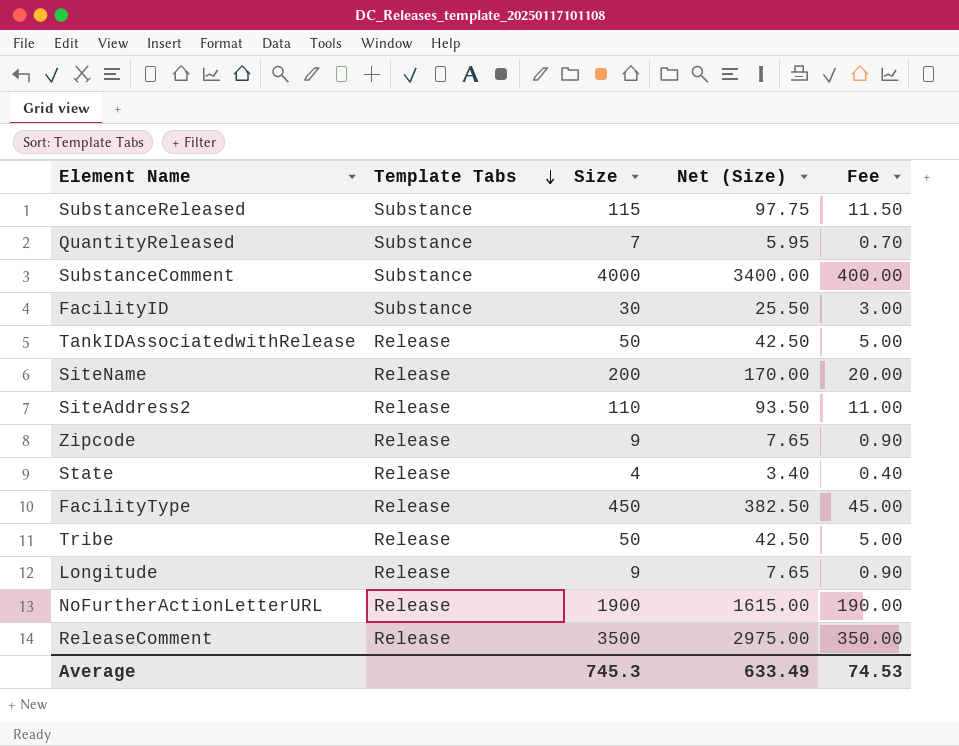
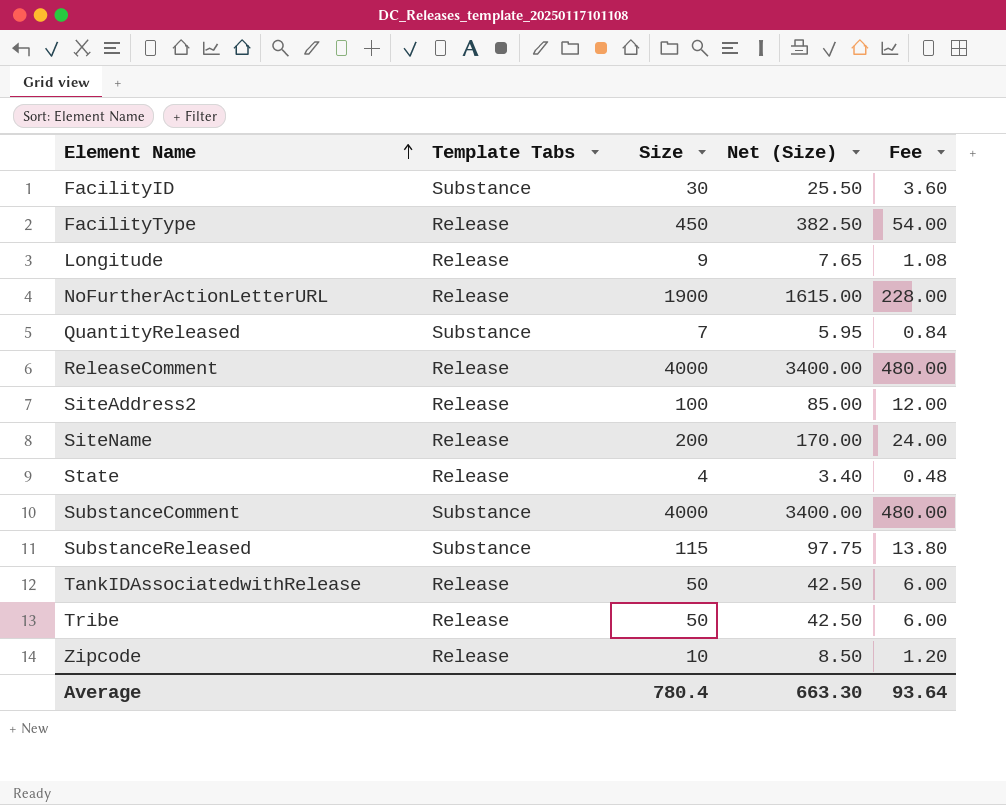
row order: Template Tabs descending -> Element Name ascending
column Fee | formula: [Size] * 0.1 -> [Size] * 0.12
ReleaseComment | Size: 3500 -> 4000
ReleaseComment | Net (Size): 2975.00 -> 3400.00
SiteAddress2 | Size: 110 -> 100
SiteAddress2 | Net (Size): 93.50 -> 85.00
Zipcode | Size: 9 -> 10
Zipcode | Net (Size): 7.65 -> 8.50
Average | Size: 745.3 -> 780.4
Average | Net (Size): 633.49 -> 663.30
Average | Fee: 74.53 -> 93.64

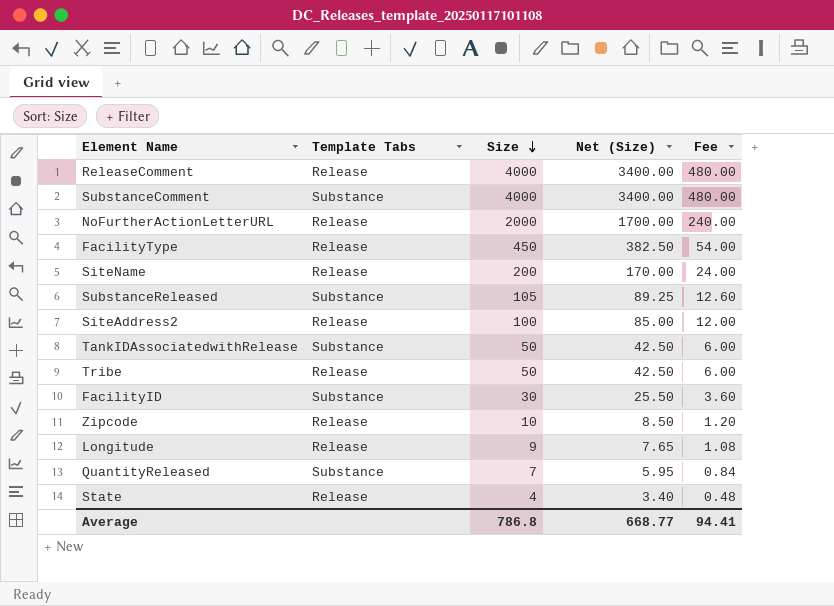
row order: Element Name ascending -> Size descending
NoFurtherActionLetterURL | Size: 1900 -> 2000
NoFurtherActionLetterURL | Net (Size): 1615.00 -> 1700.00
NoFurtherActionLetterURL | Fee: 228.00 -> 240.00
SubstanceReleased | Size: 115 -> 105
SubstanceReleased | Net (Size): 97.75 -> 89.25
SubstanceReleased | Fee: 13.80 -> 12.60
TankIDAssociatedwithRelease | Template Tabs: Release -> Substance
Average | Size: 780.4 -> 786.8
Average | Net (Size): 663.30 -> 668.77
Average | Fee: 93.64 -> 94.41

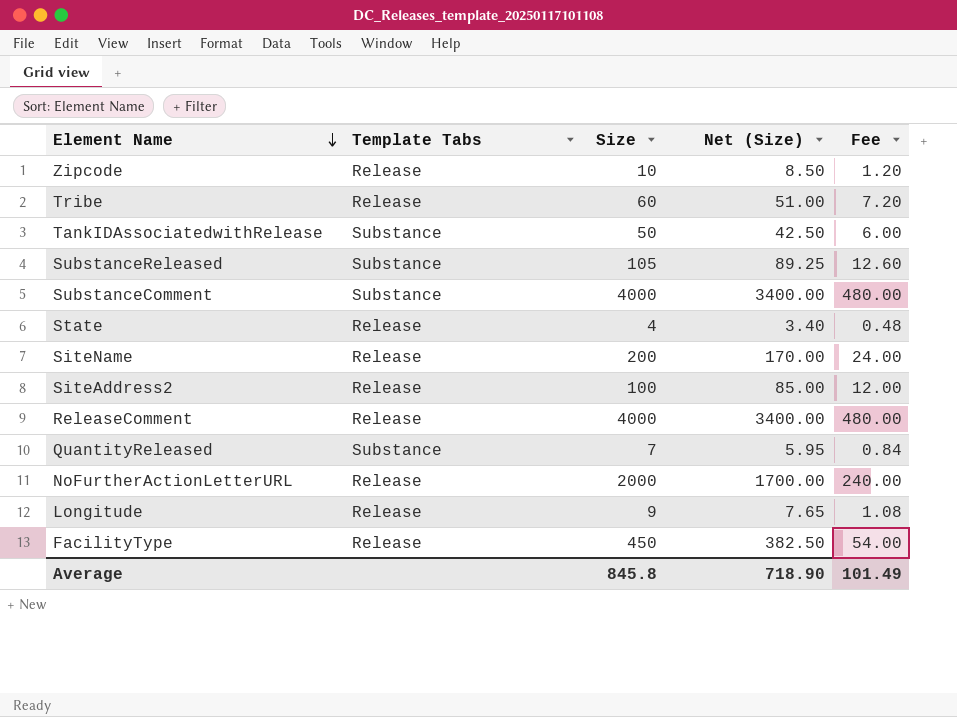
row order: Size descending -> Element Name descending
row FacilityID: Substance | 30 | 25.50 | 3.60 -> none
Tribe | Size: 50 -> 60
Tribe | Net (Size): 42.50 -> 51.00
Tribe | Fee: 6.00 -> 7.20
Average | Size: 786.8 -> 845.8
Average | Net (Size): 668.77 -> 718.90
Average | Fee: 94.41 -> 101.49

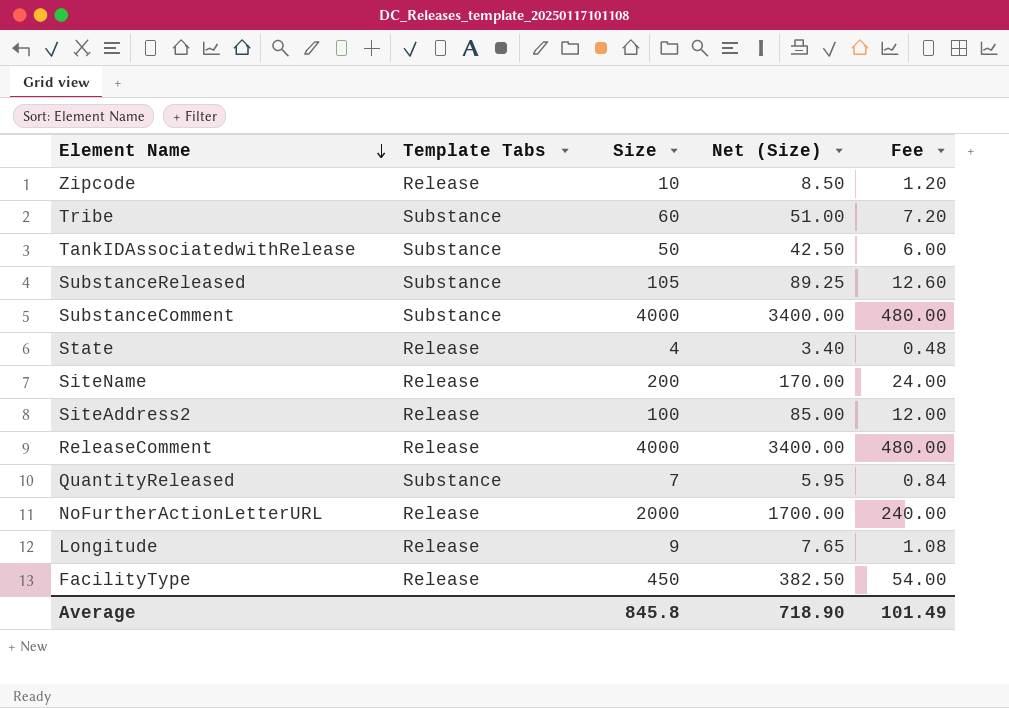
Tribe | Template Tabs: Release -> Substance

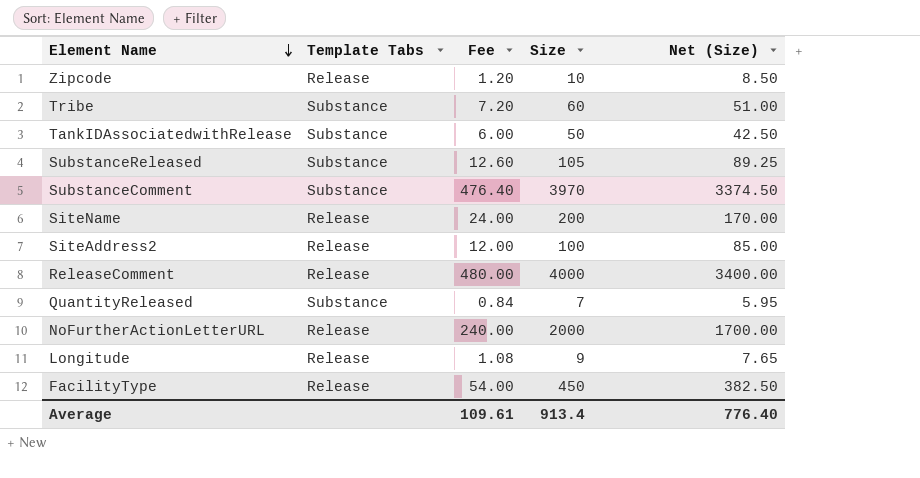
column Fee | position: 5 -> 3
row State: Release | 4 | 3.40 | 0.48 -> none
SubstanceComment | Fee: 480.00 -> 476.40
SubstanceComment | Size: 4000 -> 3970
SubstanceComment | Net (Size): 3400.00 -> 3374.50
Average | Fee: 101.49 -> 109.61
Average | Size: 845.8 -> 913.4
Average | Net (Size): 718.90 -> 776.40

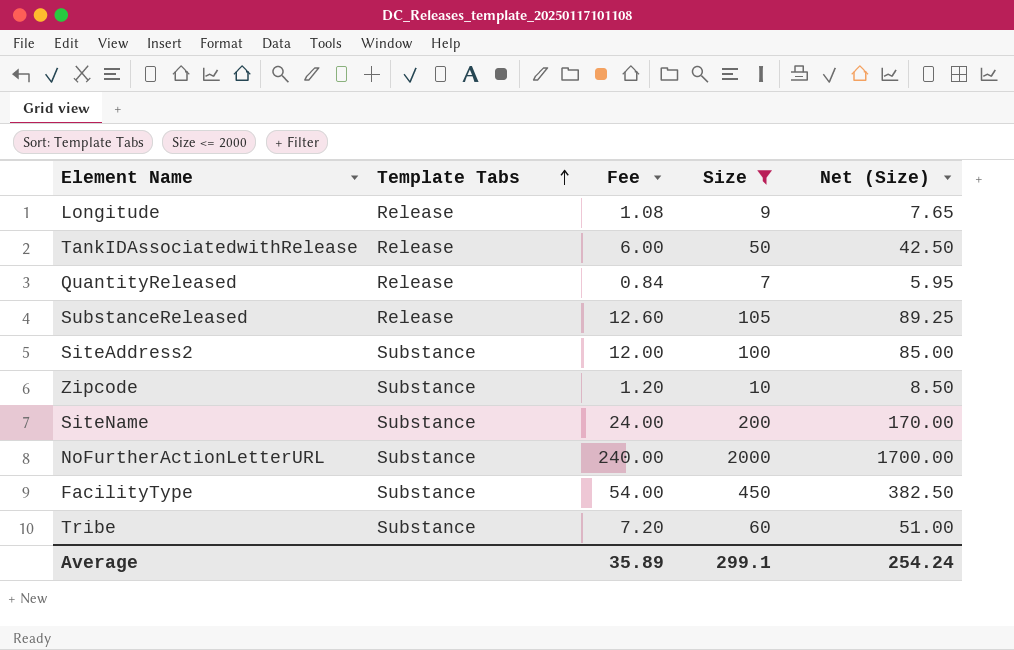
filter: none -> Size <= 2000
row order: Element Name descending -> Template Tabs ascending
TankIDAssociatedwithRelease | Template Tabs: Substance -> Release
QuantityReleased | Template Tabs: Substance -> Release
SubstanceReleased | Template Tabs: Substance -> Release
SiteAddress2 | Template Tabs: Release -> Substance
Zipcode | Template Tabs: Release -> Substance
SiteName | Template Tabs: Release -> Substance
NoFurtherActionLetterURL | Template Tabs: Release -> Substance
FacilityType | Template Tabs: Release -> Substance
Average | Fee: 109.61 -> 35.89
Average | Size: 913.4 -> 299.1
Average | Net (Size): 776.40 -> 254.24

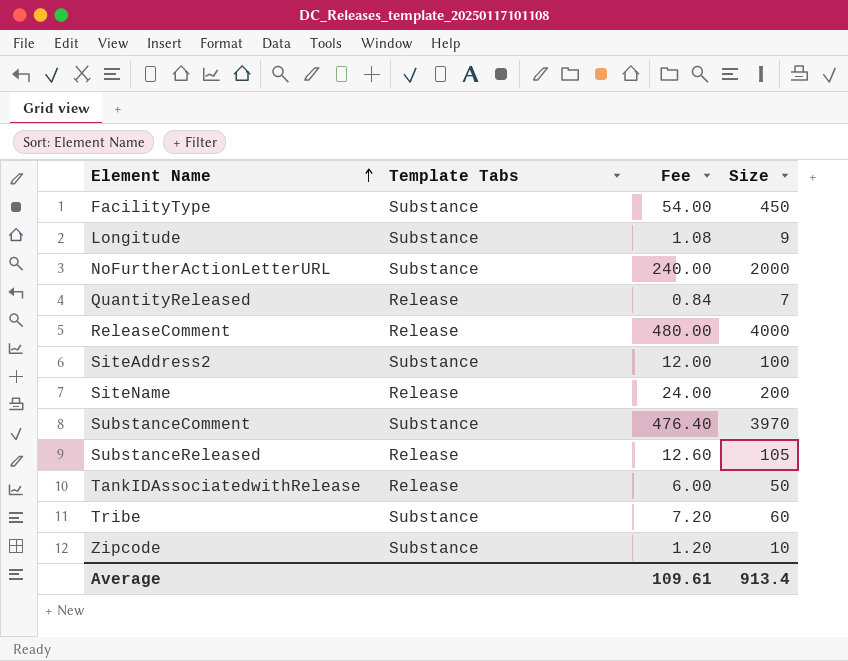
filter: Size <= 2000 -> none
row order: Template Tabs ascending -> Element Name ascending
column Net (Size) | formula: [Size] * 0.85 -> none
Longitude | Template Tabs: Release -> Substance
SiteName | Template Tabs: Substance -> Release
Average | Fee: 35.89 -> 109.61
Average | Size: 299.1 -> 913.4

